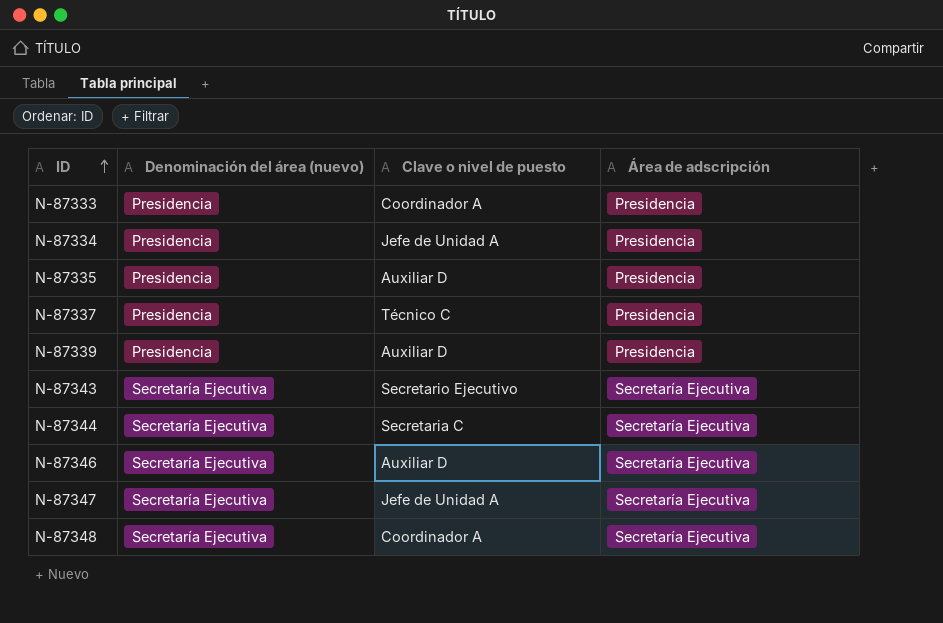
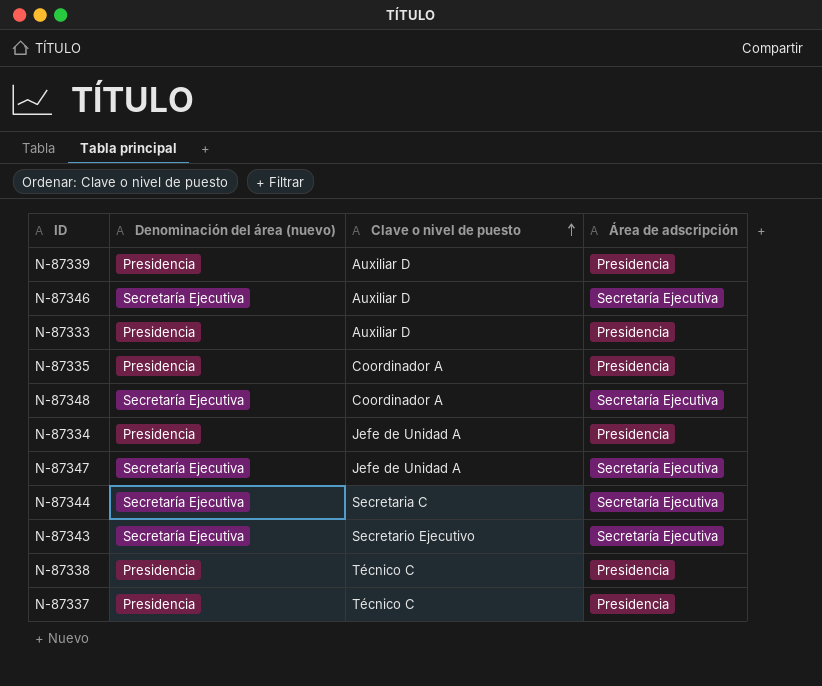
row order: ID ascending -> Clave o nivel de puesto ascending
N-87333 | Clave o nivel de puesto: Coordinador A -> Auxiliar D
N-87335 | Clave o nivel de puesto: Auxiliar D -> Coordinador A
row N-87338: none -> Presidencia | Técnico C | Presidencia

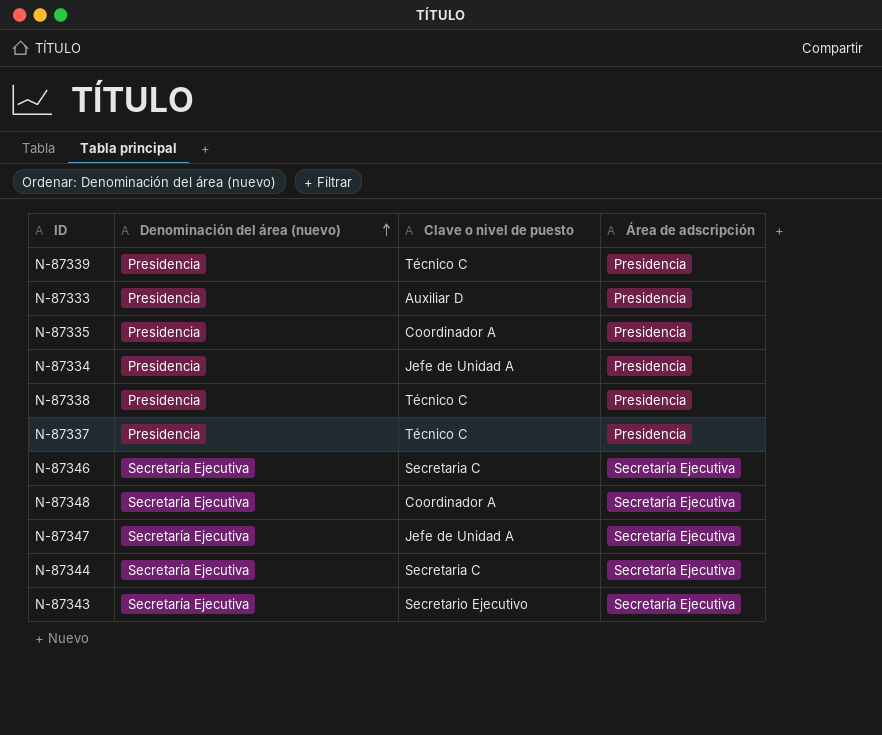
row order: Clave o nivel de puesto ascending -> Denominación del área (nuevo) ascending
N-87339 | Clave o nivel de puesto: Auxiliar D -> Técnico C
N-87346 | Clave o nivel de puesto: Auxiliar D -> Secretaria C

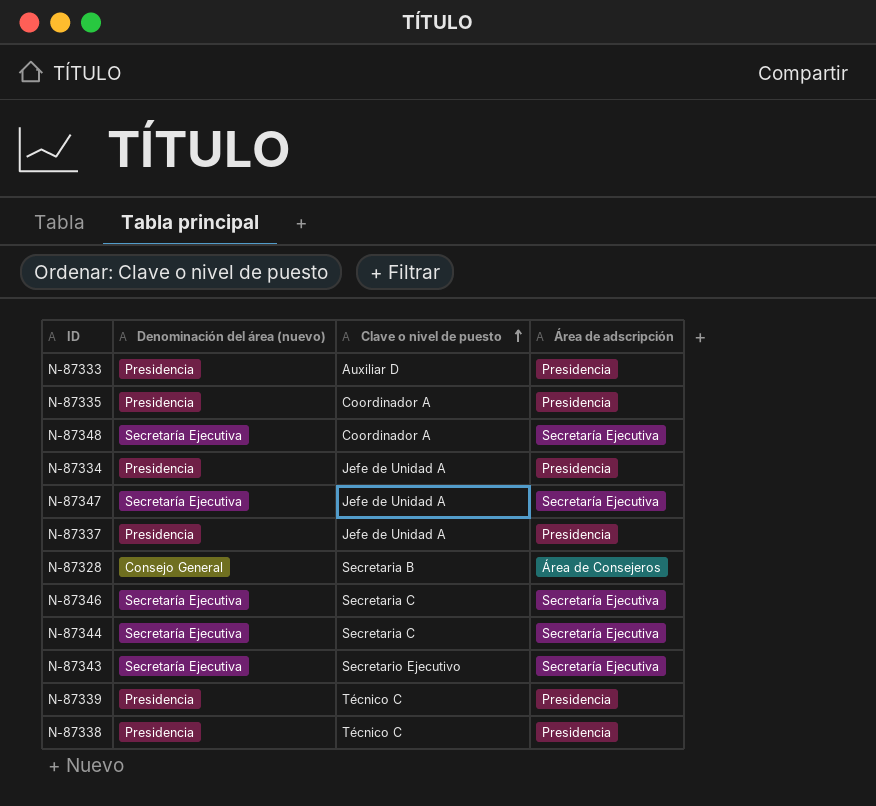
row order: Denominación del área (nuevo) ascending -> Clave o nivel de puesto ascending
N-87337 | Clave o nivel de puesto: Técnico C -> Jefe de Unidad A
row N-87328: none -> Consejo General | Secretaria B | Área de Consejeros

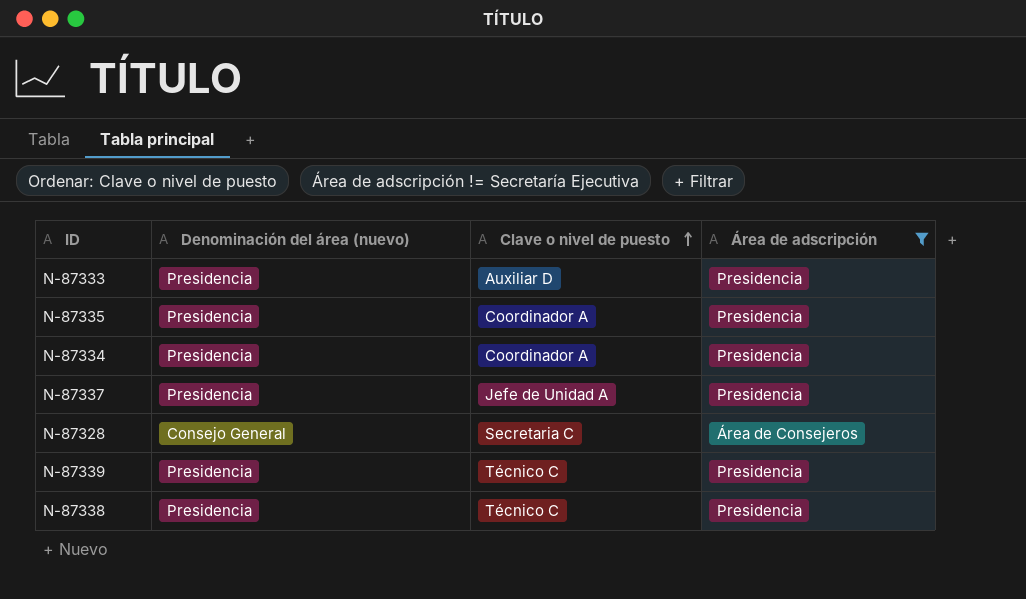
filter: none -> Área de adscripción != Secretaría Ejecutiva
N-87334 | Clave o nivel de puesto: Jefe de Unidad A -> Coordinador A
N-87328 | Clave o nivel de puesto: Secretaria B -> Secretaria C

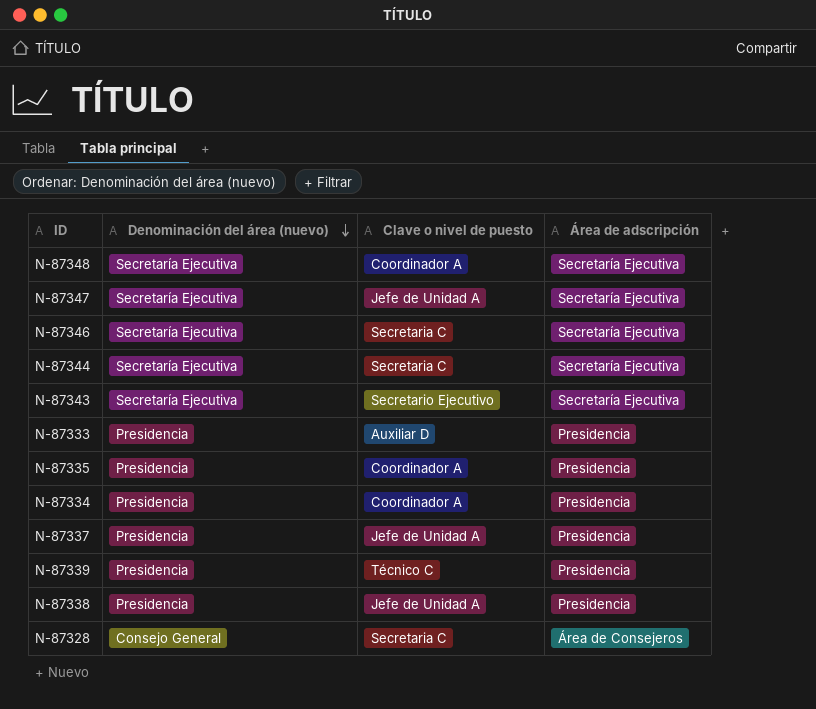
filter: Área de adscripción != Secretaría Ejecutiva -> none
row order: Clave o nivel de puesto ascending -> Denominación del área (nuevo) descending
N-87338 | Clave o nivel de puesto: Técnico C -> Jefe de Unidad A

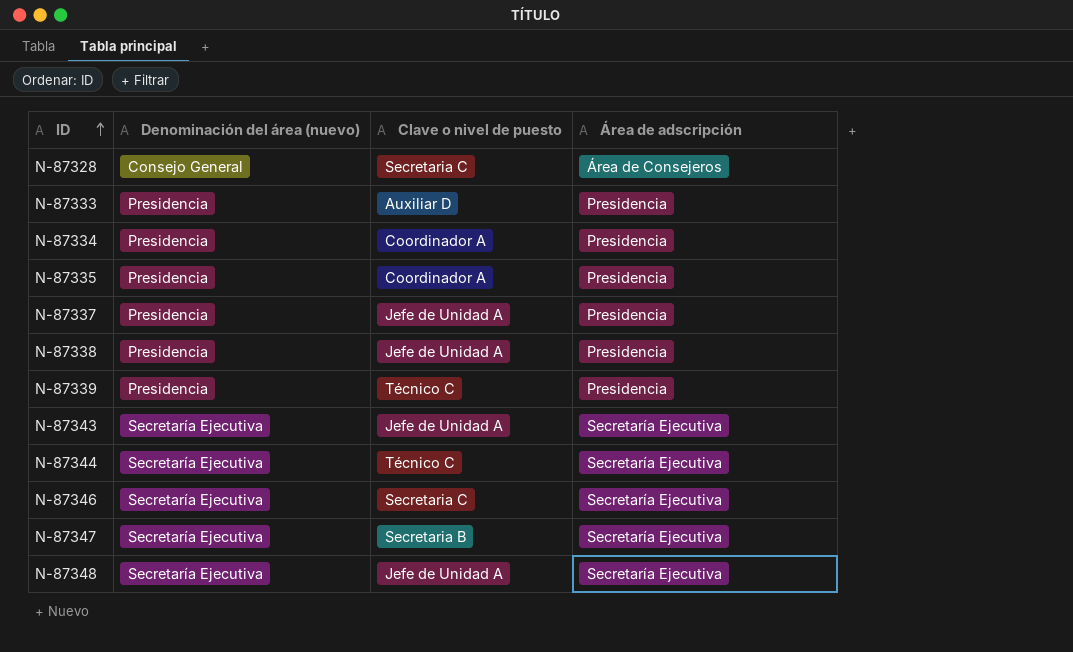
row order: Denominación del área (nuevo) descending -> ID ascending
N-87343 | Clave o nivel de puesto: Secretario Ejecutivo -> Jefe de Unidad A
N-87344 | Clave o nivel de puesto: Secretaria C -> Técnico C
N-87347 | Clave o nivel de puesto: Jefe de Unidad A -> Secretaria B
N-87348 | Clave o nivel de puesto: Coordinador A -> Jefe de Unidad A

